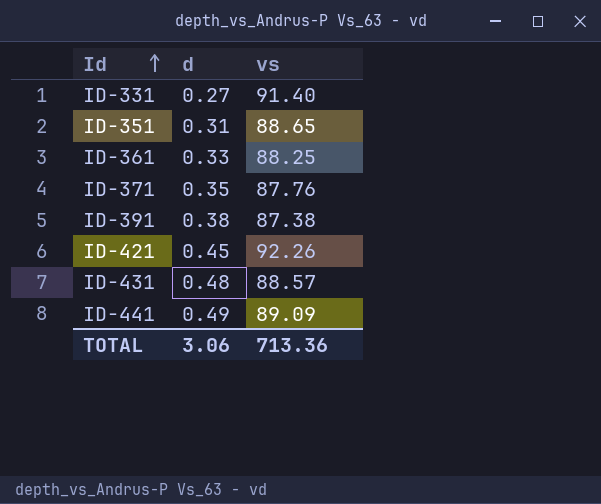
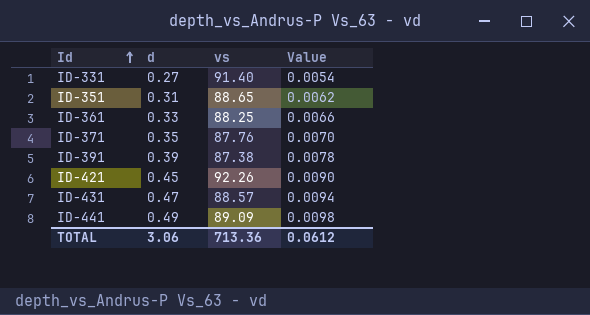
column Value | formula: none -> [d] * 0.02
ID-391 | d: 0.38 -> 0.39
ID-431 | d: 0.48 -> 0.47

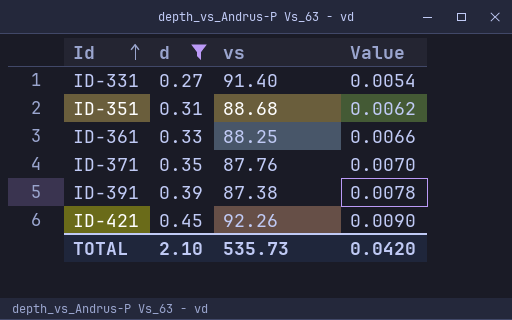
filter: none -> d <= 0.45
ID-351 | vs: 88.65 -> 88.68
TOTAL | d: 3.06 -> 2.10
TOTAL | vs: 713.36 -> 535.73
TOTAL | Value: 0.0612 -> 0.0420

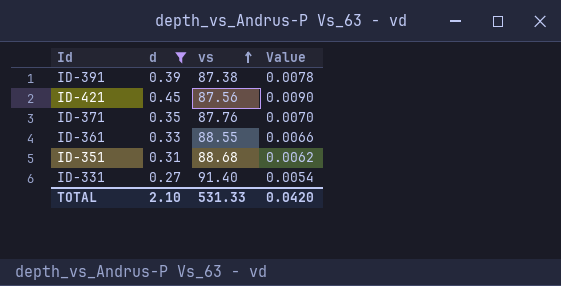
row order: Id ascending -> vs ascending
ID-421 | vs: 92.26 -> 87.56
ID-361 | vs: 88.25 -> 88.55
TOTAL | vs: 535.73 -> 531.33

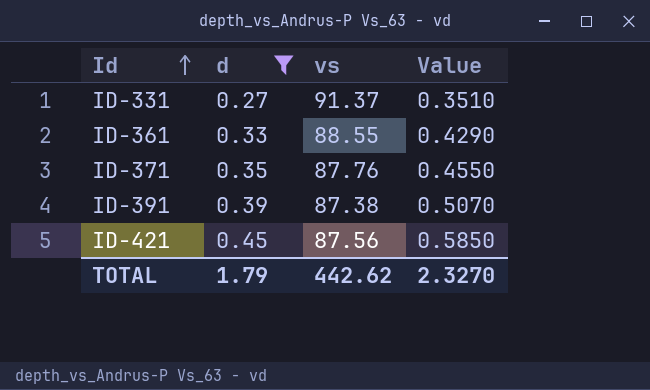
row order: vs ascending -> Id ascending
column Value | formula: [d] * 0.02 -> [d] * 1.3
row ID-351: 0.31 | 88.68 | 0.0062 -> none
ID-331 | vs: 91.40 -> 91.37
TOTAL | d: 2.10 -> 1.79
TOTAL | vs: 531.33 -> 442.62
TOTAL | Value: 0.0420 -> 2.3270

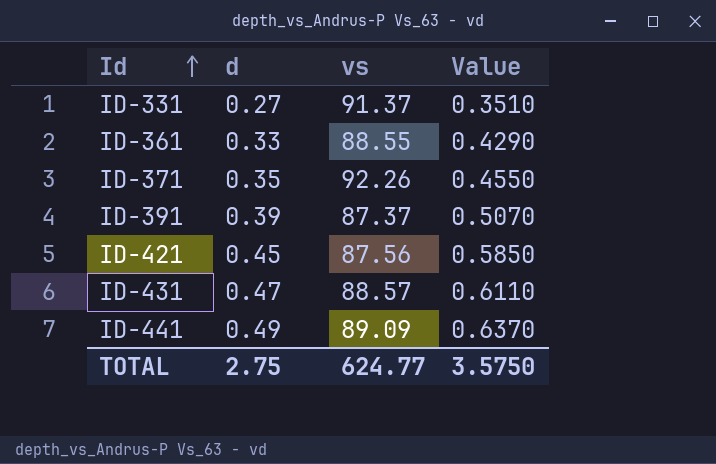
filter: d <= 0.45 -> none
ID-371 | vs: 87.76 -> 92.26
ID-391 | vs: 87.38 -> 87.37
TOTAL | d: 1.79 -> 2.75
TOTAL | vs: 442.62 -> 624.77
TOTAL | Value: 2.3270 -> 3.5750

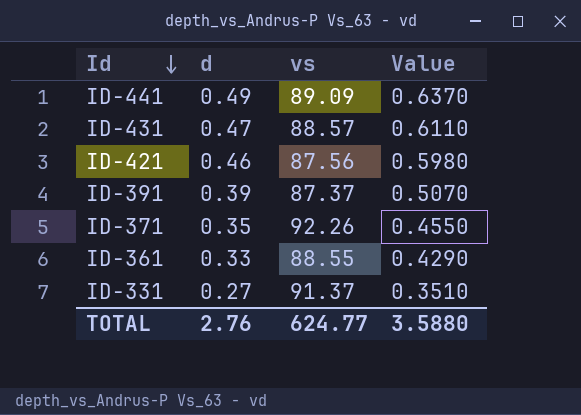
row order: Id ascending -> Id descending
ID-421 | d: 0.45 -> 0.46
ID-421 | Value: 0.5850 -> 0.5980
TOTAL | d: 2.75 -> 2.76
TOTAL | Value: 3.5750 -> 3.5880

